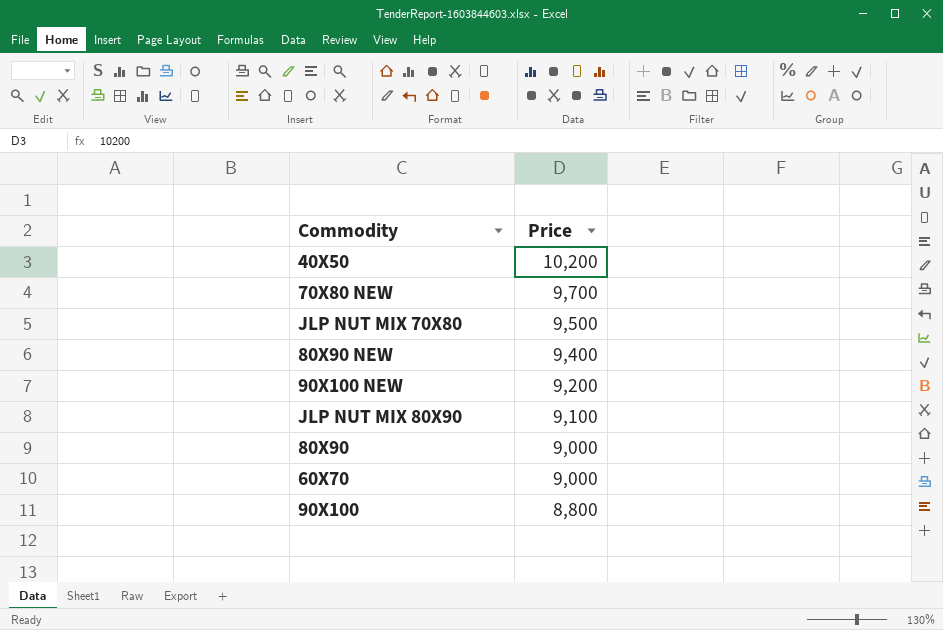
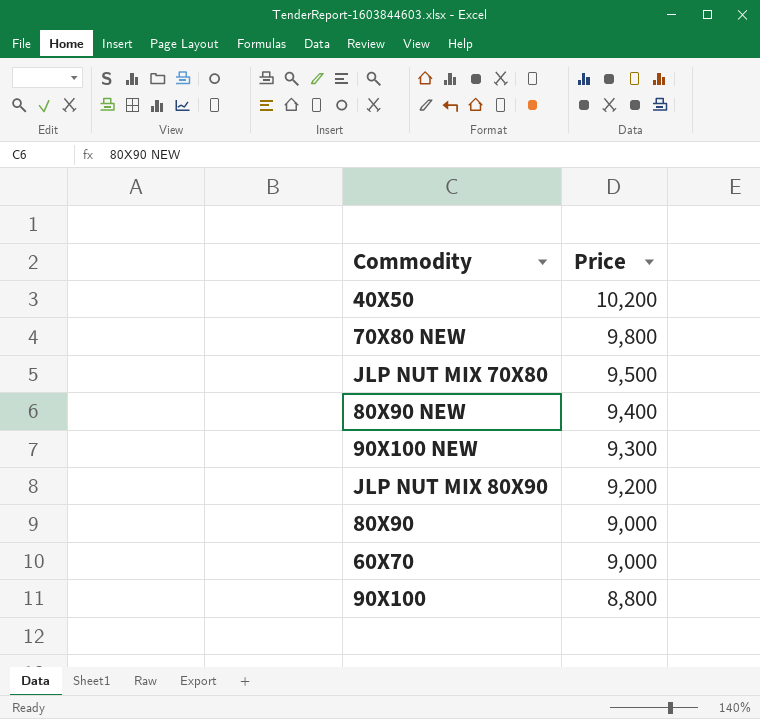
70X80 NEW | Price: 9,700 -> 9,800
90X100 NEW | Price: 9,200 -> 9,300
JLP NUT MIX 80X90 | Price: 9,100 -> 9,200

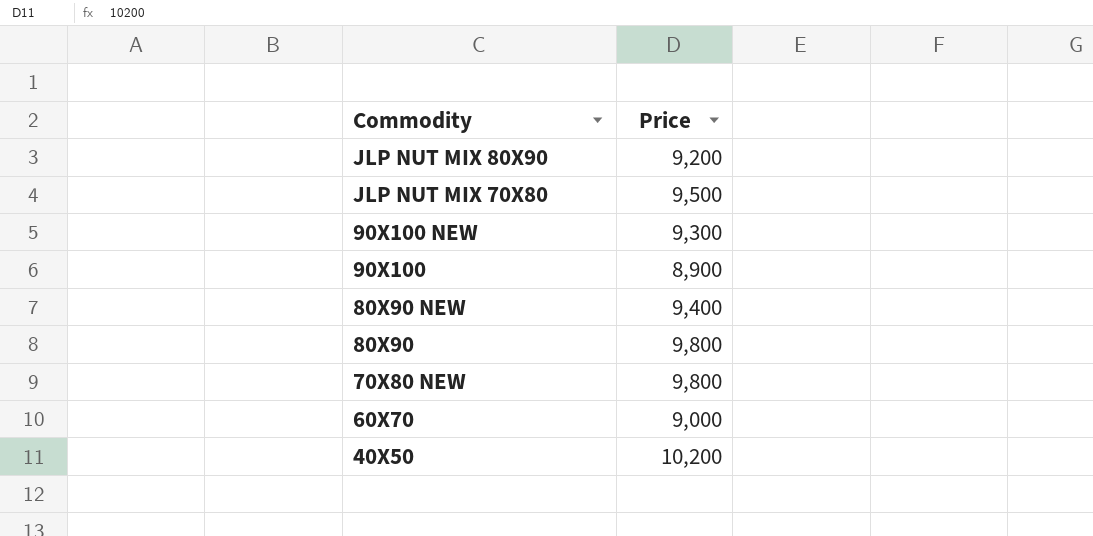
row order: Price descending -> Commodity descending
90X100 | Price: 8,800 -> 8,900
80X90 | Price: 9,000 -> 9,800

